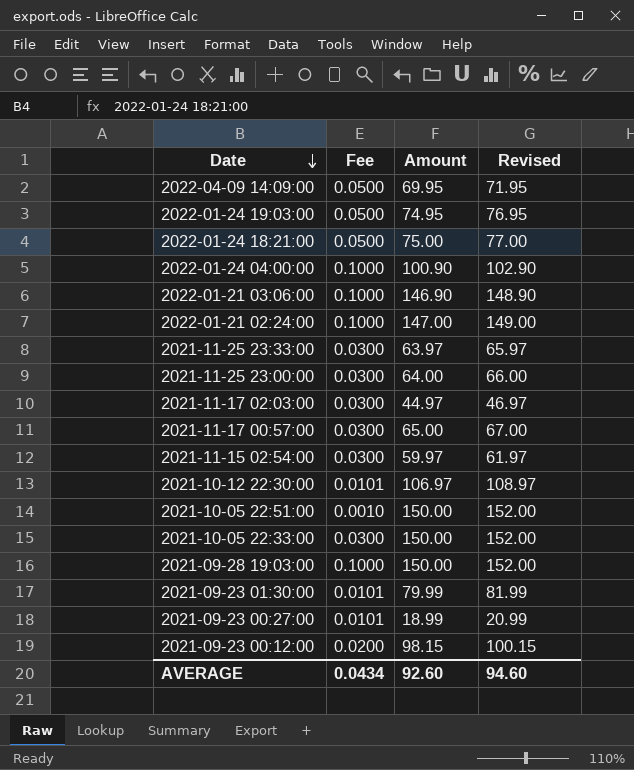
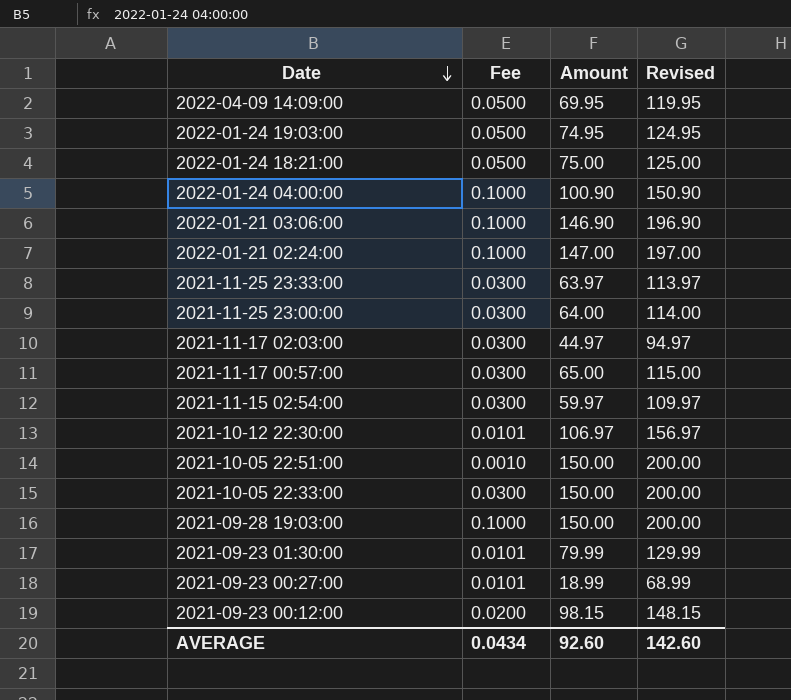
column Revised | formula: [Amount] + 2 -> [Amount] + 50
AVERAGE | Revised: 94.60 -> 142.60

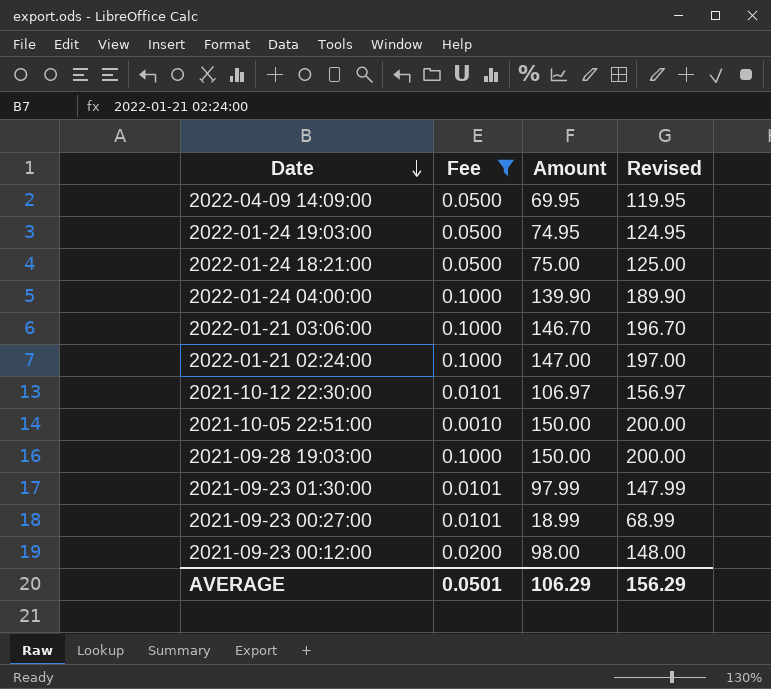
filter: none -> Fee != 0.0300
2022-01-24 04:00:00 | Amount: 100.90 -> 139.90
2022-01-24 04:00:00 | Revised: 150.90 -> 189.90
2022-01-21 03:06:00 | Amount: 146.90 -> 146.70
2022-01-21 03:06:00 | Revised: 196.90 -> 196.70
2021-09-23 01:30:00 | Amount: 79.99 -> 97.99
2021-09-23 01:30:00 | Revised: 129.99 -> 147.99
2021-09-23 00:12:00 | Amount: 98.15 -> 98.00
2021-09-23 00:12:00 | Revised: 148.15 -> 148.00
AVERAGE | Fee: 0.0434 -> 0.0501
AVERAGE | Amount: 92.60 -> 106.29
AVERAGE | Revised: 142.60 -> 156.29

